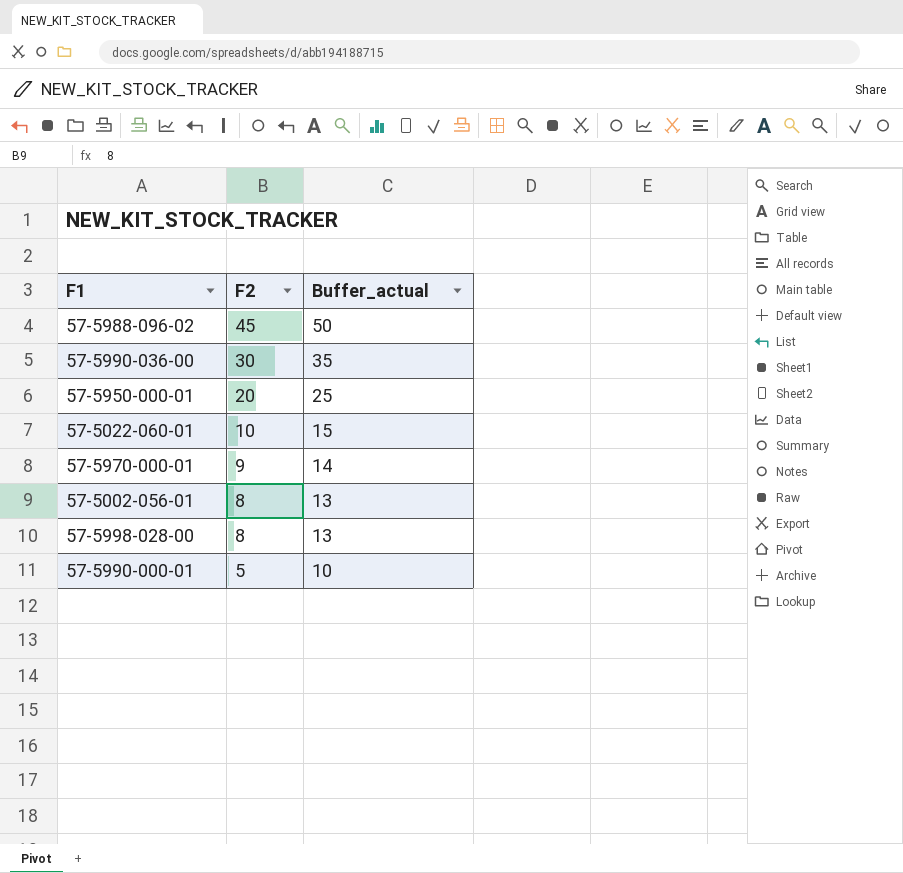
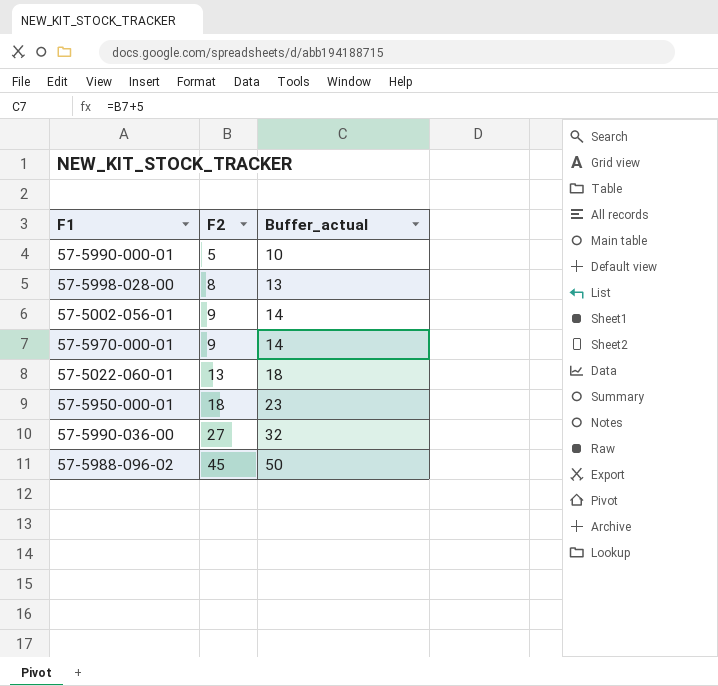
row order: F2 descending -> F2 ascending
57-5002-056-01 | F2: 8 -> 9
57-5002-056-01 | Buffer_actual: 13 -> 14
57-5022-060-01 | F2: 10 -> 13
57-5022-060-01 | Buffer_actual: 15 -> 18
57-5950-000-01 | F2: 20 -> 18
57-5950-000-01 | Buffer_actual: 25 -> 23
57-5990-036-00 | F2: 30 -> 27
57-5990-036-00 | Buffer_actual: 35 -> 32

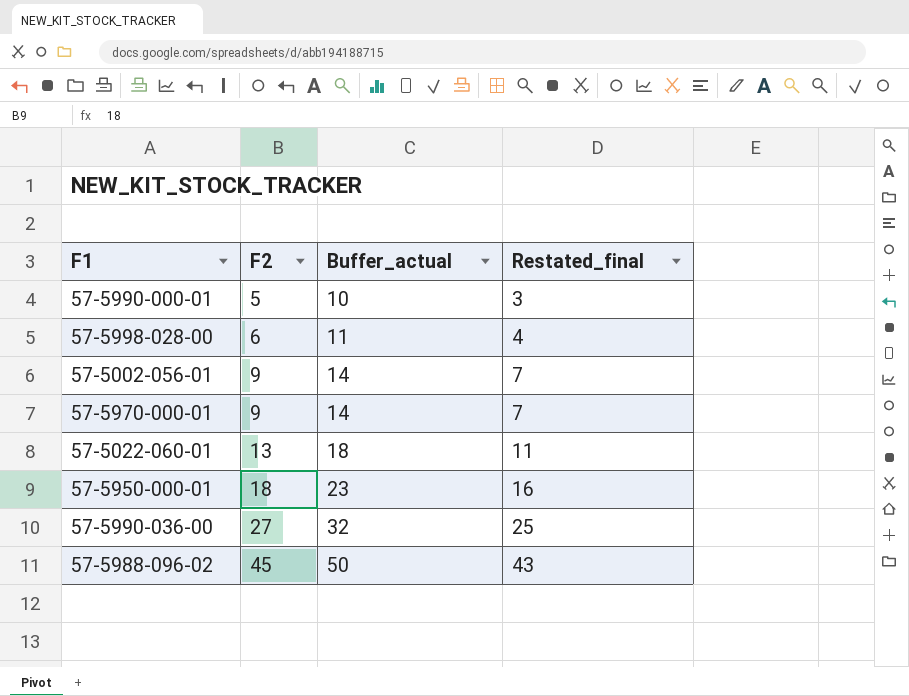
column Restated_final | formula: none -> [F2] - 2
57-5998-028-00 | F2: 8 -> 6
57-5998-028-00 | Buffer_actual: 13 -> 11

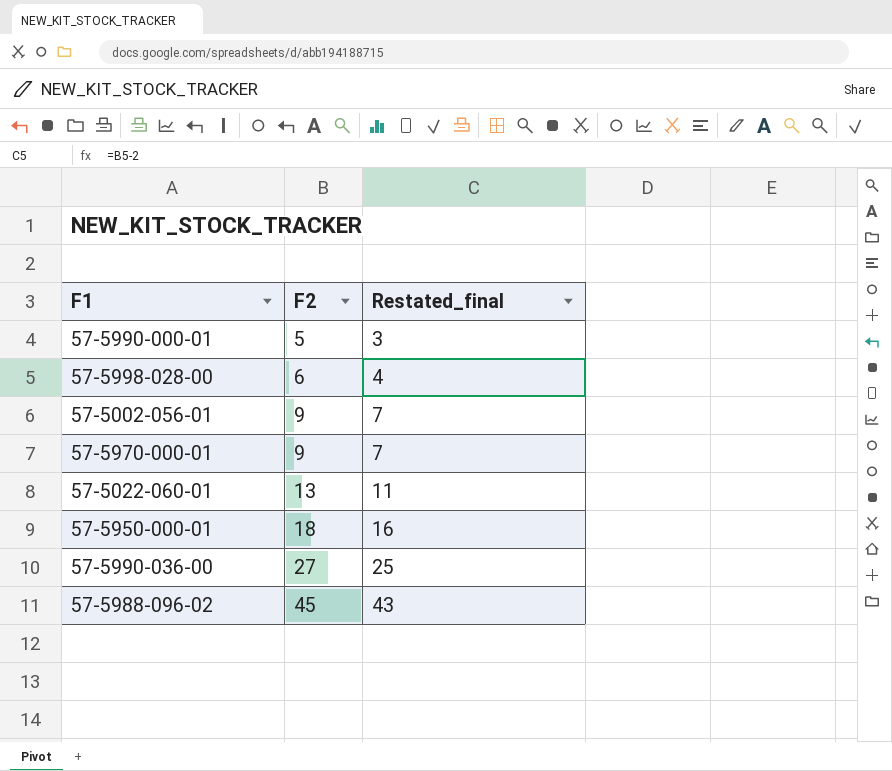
column Buffer_actual | formula: [F2] + 5 -> none

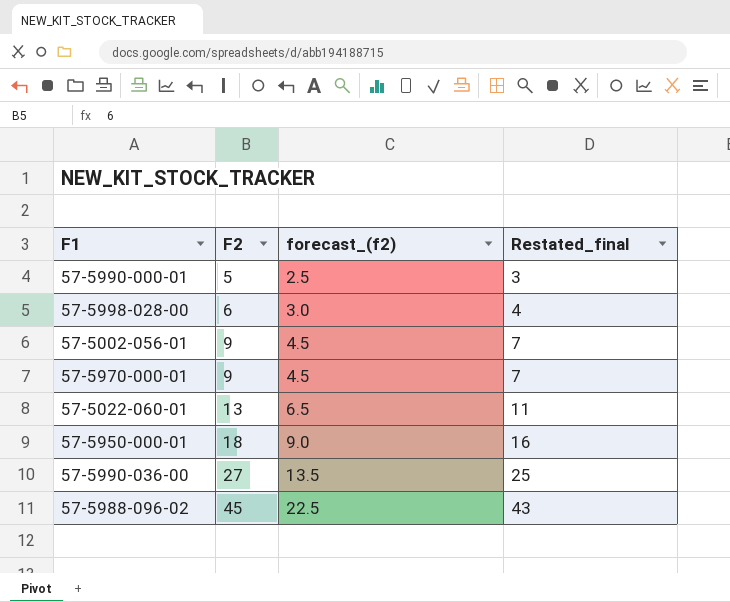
column forecast_(f2) | formula: none -> [F2] * 0.5

